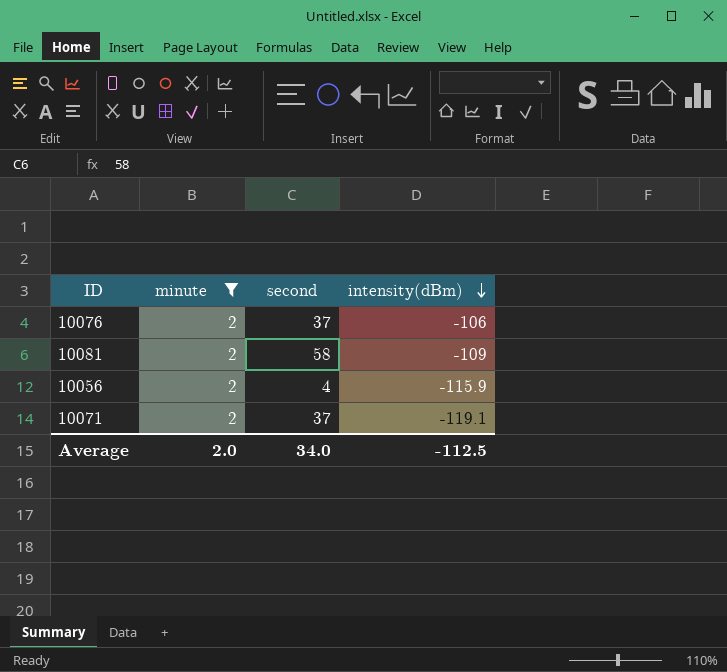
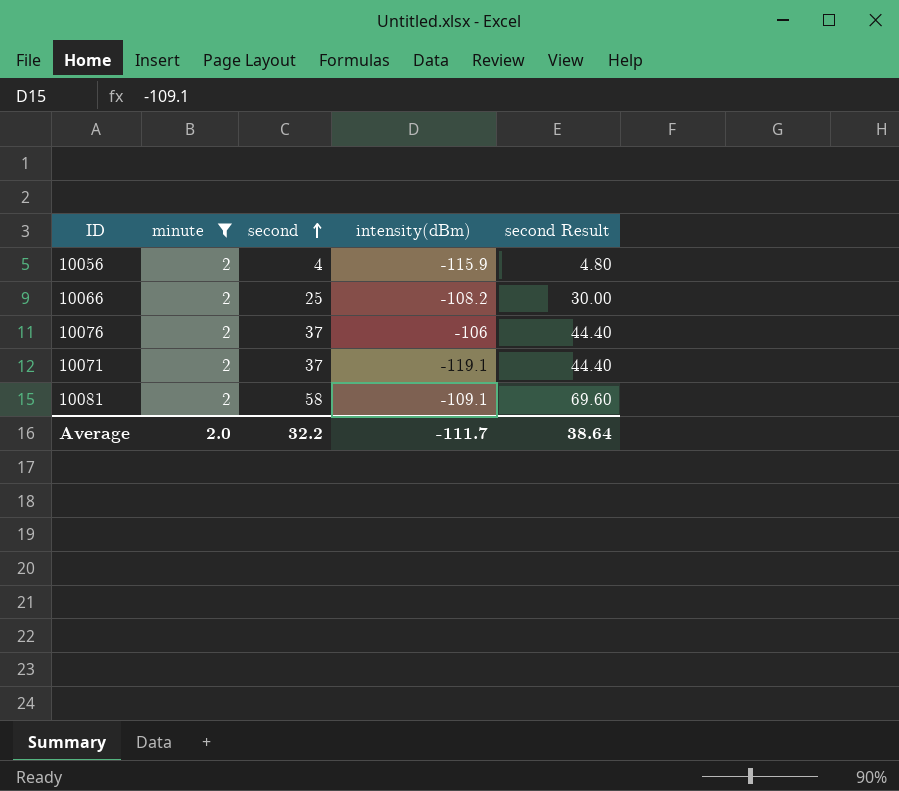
row order: intensity(dBm) descending -> second ascending
column second Result | formula: none -> [second] * 1.2
row 10066: none -> 2 | 25 | -108.2 | 30.00
10081 | intensity(dBm): -109 -> -109.1
Average | second: 34.0 -> 32.2
Average | intensity(dBm): -112.5 -> -111.7

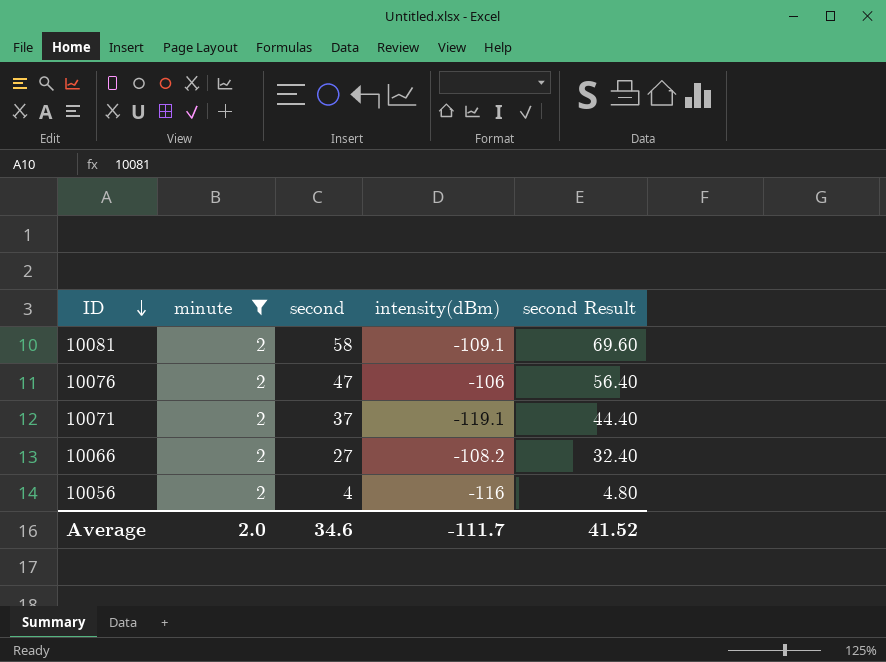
row order: second ascending -> ID descending
10076 | second: 37 -> 47
10076 | second Result: 44.40 -> 56.40
10066 | second: 25 -> 27
10066 | second Result: 30.00 -> 32.40
10056 | intensity(dBm): -115.9 -> -116
Average | second: 32.2 -> 34.6
Average | second Result: 38.64 -> 41.52

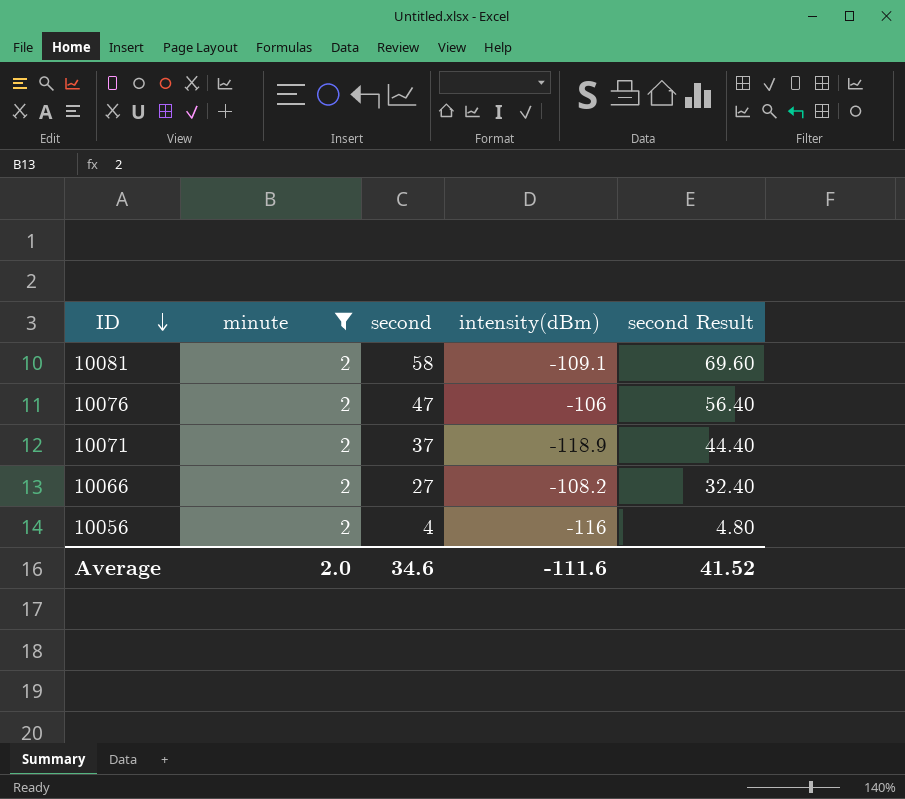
10071 | intensity(dBm): -119.1 -> -118.9
Average | intensity(dBm): -111.7 -> -111.6

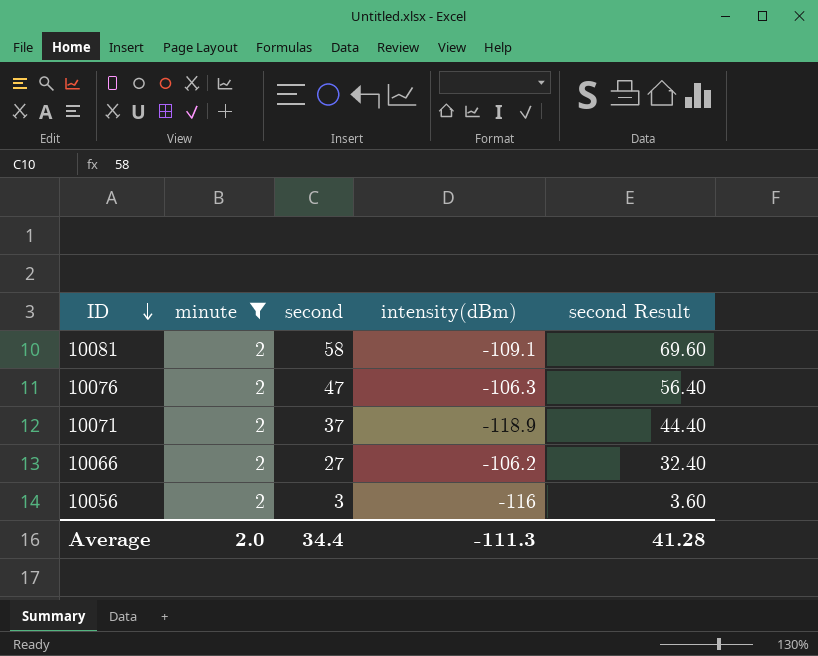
10076 | intensity(dBm): -106 -> -106.3
10066 | intensity(dBm): -108.2 -> -106.2
10056 | second: 4 -> 3
10056 | second Result: 4.80 -> 3.60
Average | second: 34.6 -> 34.4
Average | intensity(dBm): -111.6 -> -111.3
Average | second Result: 41.52 -> 41.28

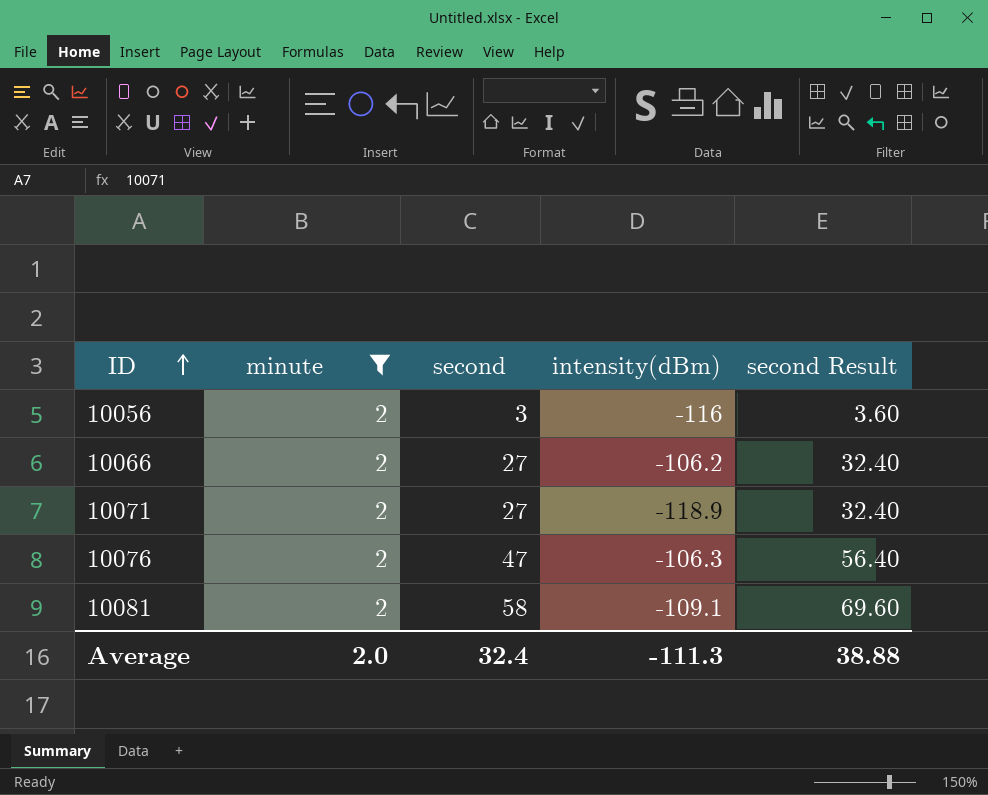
row order: ID descending -> ID ascending
10071 | second: 37 -> 27
10071 | second Result: 44.40 -> 32.40
Average | second: 34.4 -> 32.4
Average | second Result: 41.28 -> 38.88

